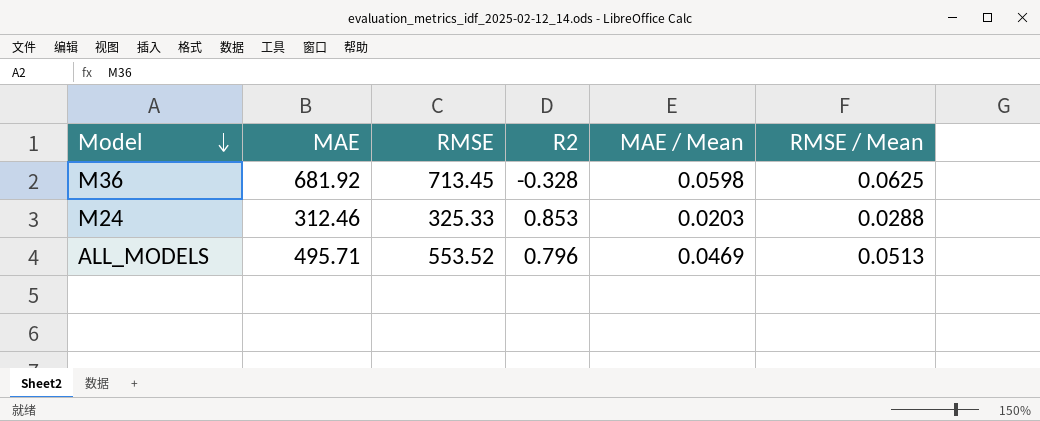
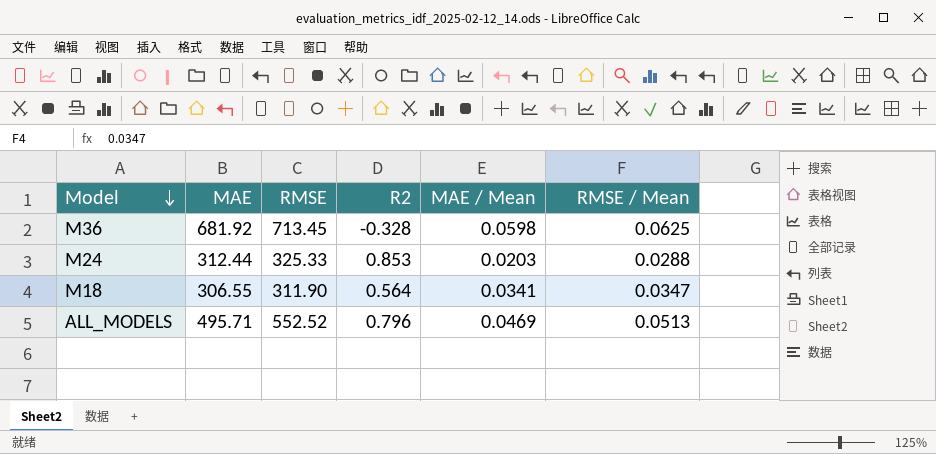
M24 | MAE: 312.46 -> 312.44
row M18: none -> 306.55 | 311.90 | 0.564 | 0.0341 | 0.0347
ALL_MODELS | RMSE: 553.52 -> 552.52

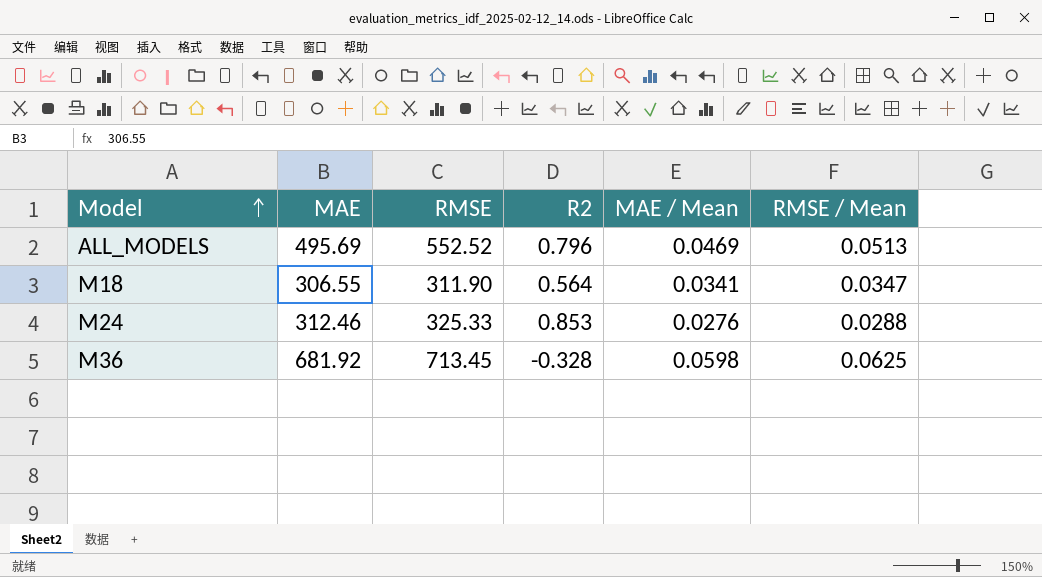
row order: Model descending -> Model ascending
ALL_MODELS | MAE: 495.71 -> 495.69
M24 | MAE: 312.44 -> 312.46
M24 | MAE / Mean: 0.0203 -> 0.0276

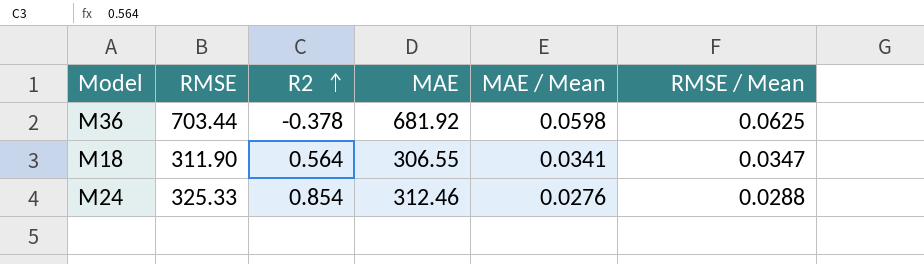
row order: Model ascending -> R2 ascending
column MAE | position: 2 -> 4
row ALL_MODELS: 495.69 | 552.52 | 0.796 | 0.0469 | 0.0513 -> none
M36 | RMSE: 713.45 -> 703.44
M36 | R2: -0.328 -> -0.378
M24 | R2: 0.853 -> 0.854

